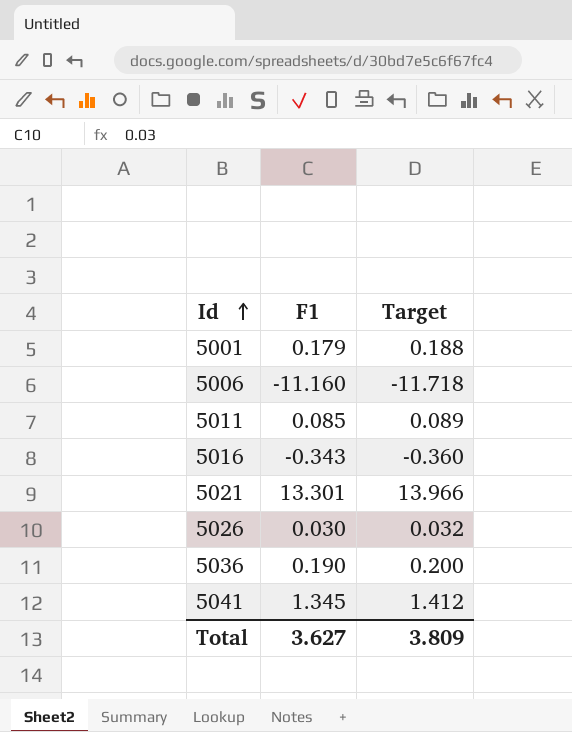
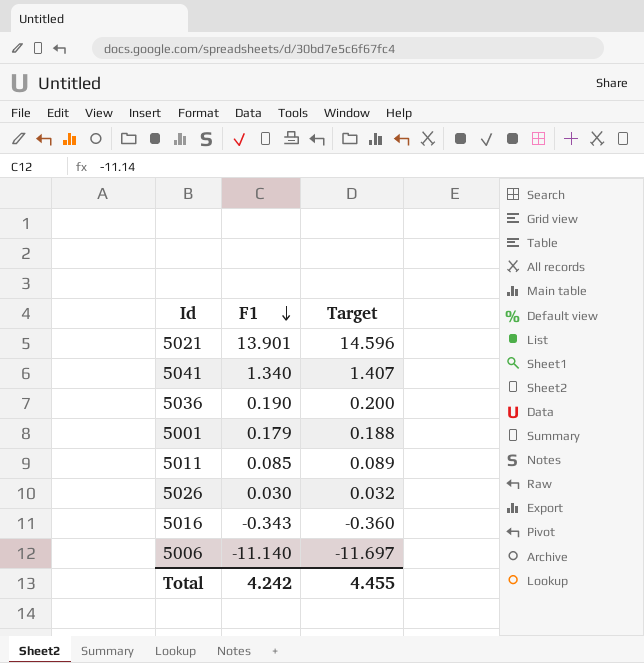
row order: Id ascending -> F1 descending
5021 | F1: 13.301 -> 13.901
5021 | Target: 13.966 -> 14.596
5041 | F1: 1.345 -> 1.340
5041 | Target: 1.412 -> 1.407
5006 | F1: -11.160 -> -11.140
5006 | Target: -11.718 -> -11.697
Total | F1: 3.627 -> 4.242
Total | Target: 3.809 -> 4.455

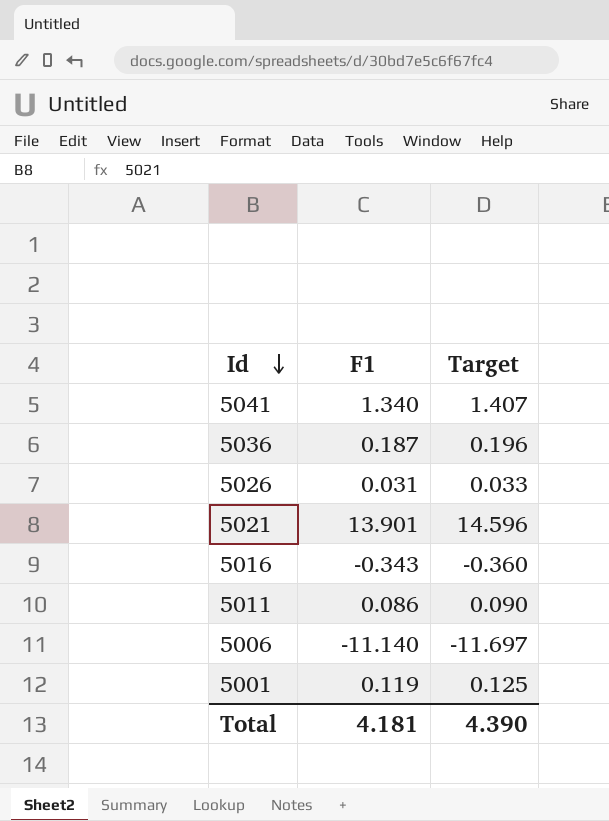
row order: F1 descending -> Id descending
5036 | F1: 0.190 -> 0.187
5036 | Target: 0.200 -> 0.196
5026 | F1: 0.030 -> 0.031
5026 | Target: 0.032 -> 0.033
5011 | F1: 0.085 -> 0.086
5011 | Target: 0.089 -> 0.090
5001 | F1: 0.179 -> 0.119
5001 | Target: 0.188 -> 0.125
Total | F1: 4.242 -> 4.181
Total | Target: 4.455 -> 4.390

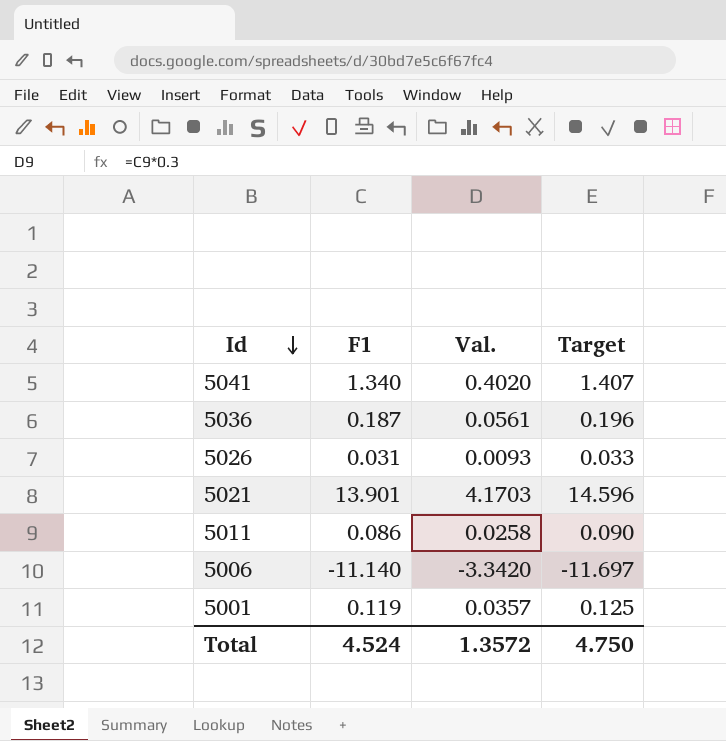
column Val. | formula: none -> [F1] * 0.3
row 5016: -0.343 | -0.360 -> none
Total | F1: 4.181 -> 4.524
Total | Target: 4.390 -> 4.750

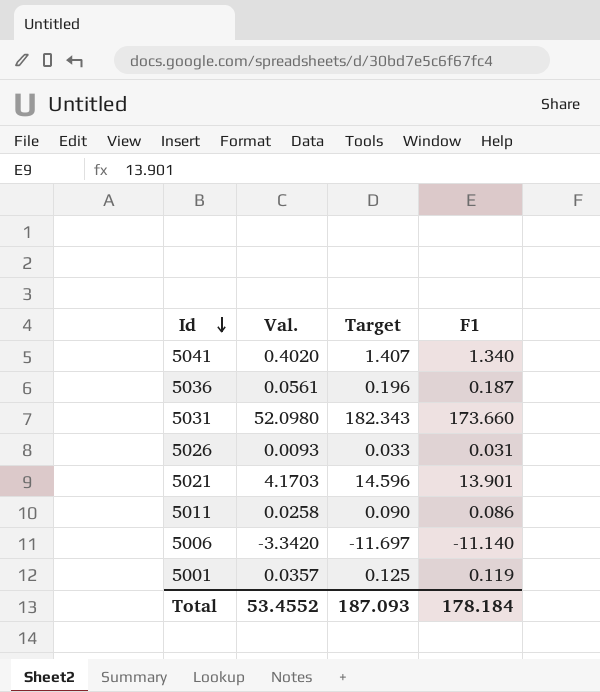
column F1 | position: 2 -> 4
row 5031: none -> 52.0980 | 182.343 | 173.660
Total | Val.: 1.3572 -> 53.4552
Total | Target: 4.750 -> 187.093
Total | F1: 4.524 -> 178.184

